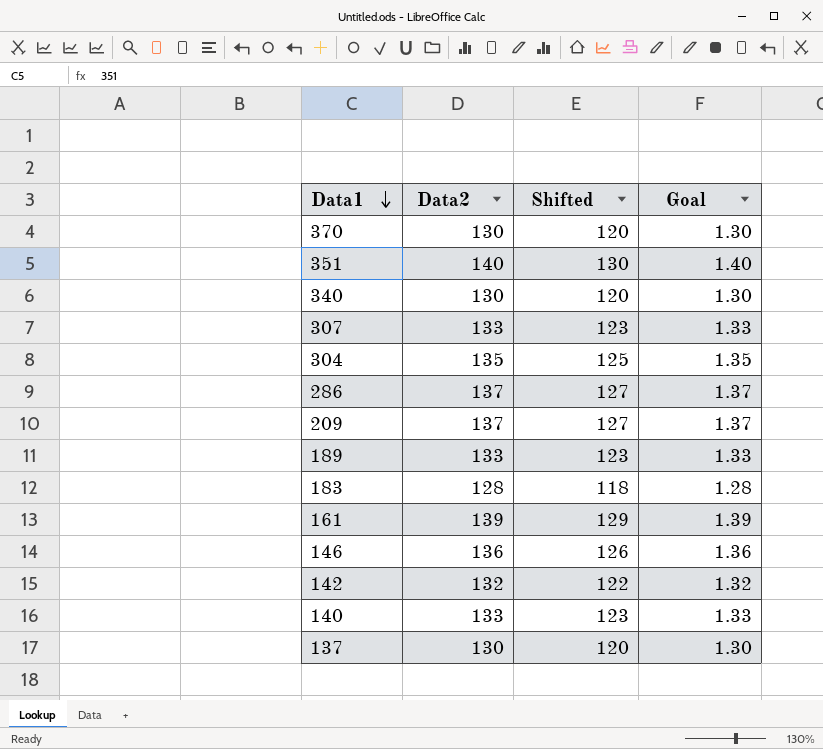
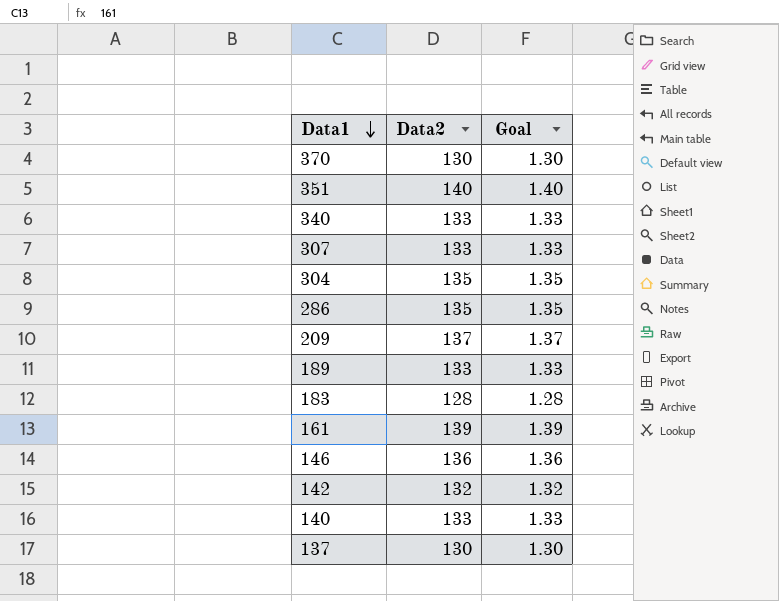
column Shifted | formula: [Data2] - 10 -> none
340 | Data2: 130 -> 133
340 | Goal: 1.30 -> 1.33
286 | Data2: 137 -> 135
286 | Goal: 1.37 -> 1.35

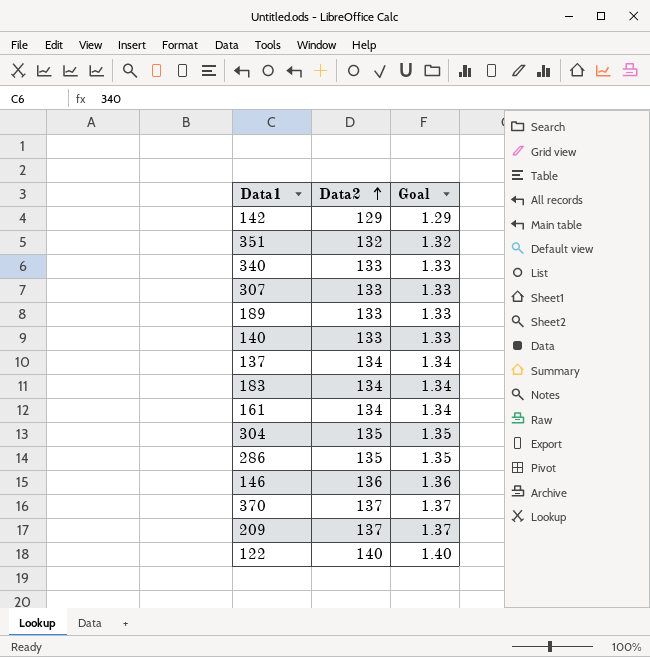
row order: Data1 descending -> Data2 ascending
142 | Data2: 132 -> 129
142 | Goal: 1.32 -> 1.29
351 | Data2: 140 -> 132
351 | Goal: 1.40 -> 1.32
137 | Data2: 130 -> 134
137 | Goal: 1.30 -> 1.34
183 | Data2: 128 -> 134
183 | Goal: 1.28 -> 1.34
161 | Data2: 139 -> 134
161 | Goal: 1.39 -> 1.34
370 | Data2: 130 -> 137
370 | Goal: 1.30 -> 1.37
row 122: none -> 140 | 1.40

